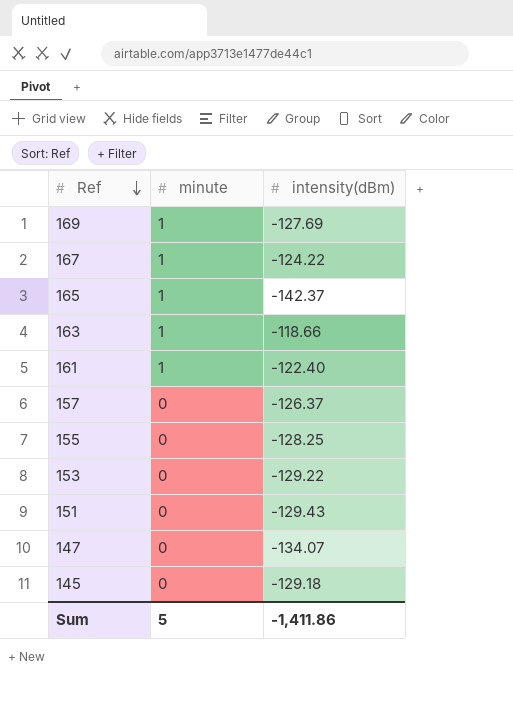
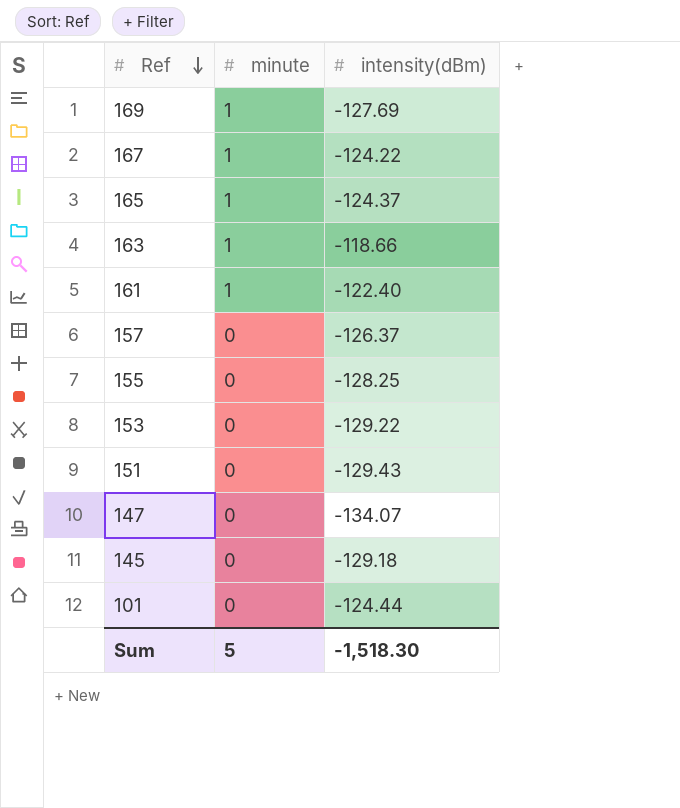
165 | intensity(dBm): -142.37 -> -124.37
row 101: none -> 0 | -124.44
Sum | intensity(dBm): -1,411.86 -> -1,518.30

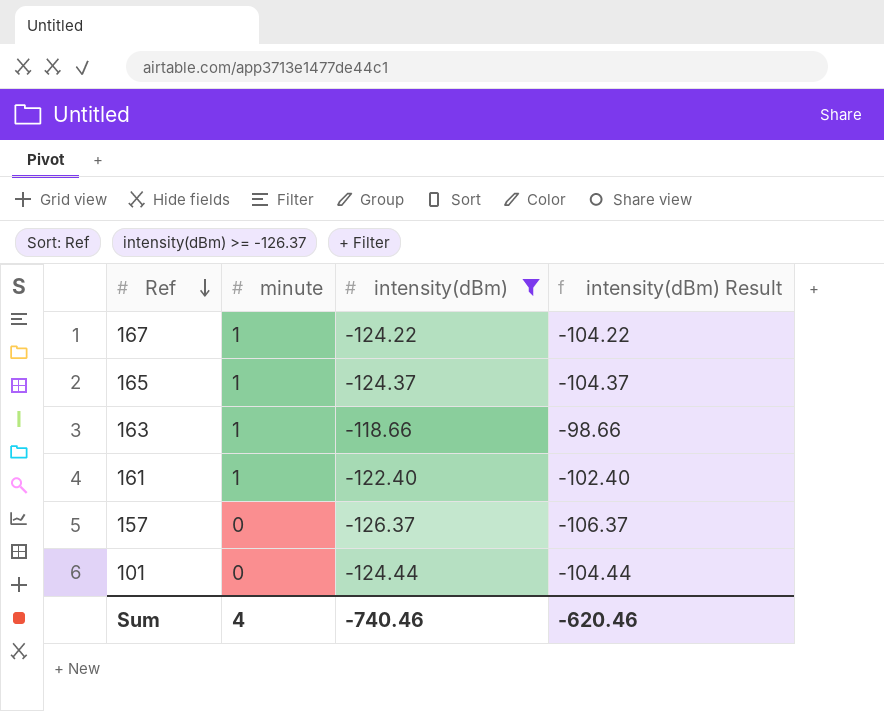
filter: none -> intensity(dBm) >= -126.37
column intensity(dBm) Result | formula: none -> [intensity(dBm)] + 20
Sum | minute: 5 -> 4
Sum | intensity(dBm): -1,518.30 -> -740.46

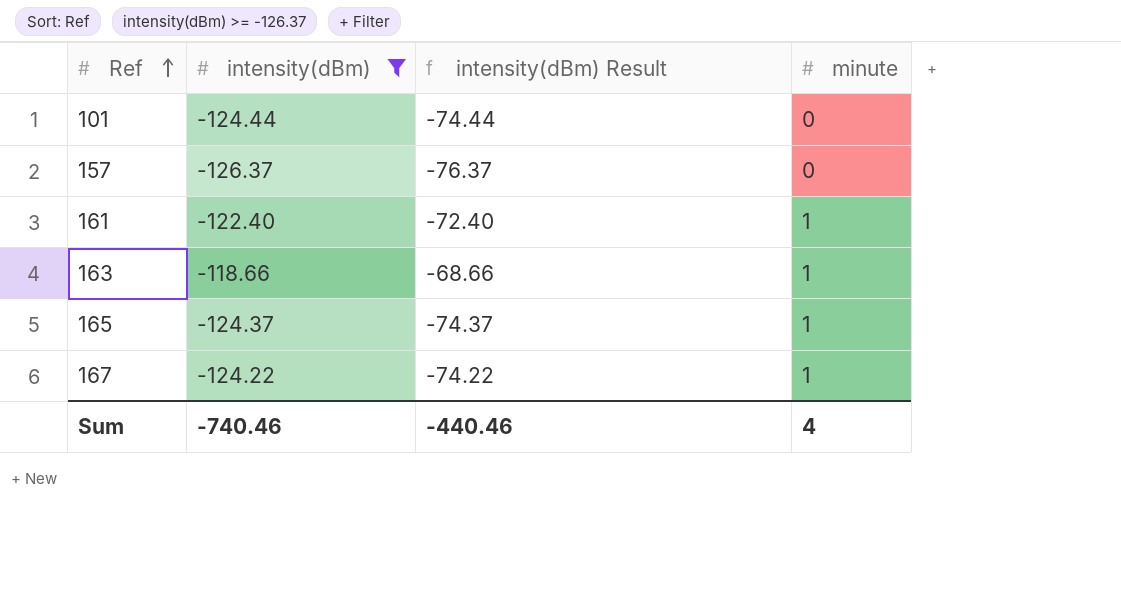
row order: Ref descending -> Ref ascending
column intensity(dBm) Result | formula: [intensity(dBm)] + 20 -> [intensity(dBm)] + 50
column minute | position: 2 -> 4
Sum | intensity(dBm) Result: -620.46 -> -440.46

